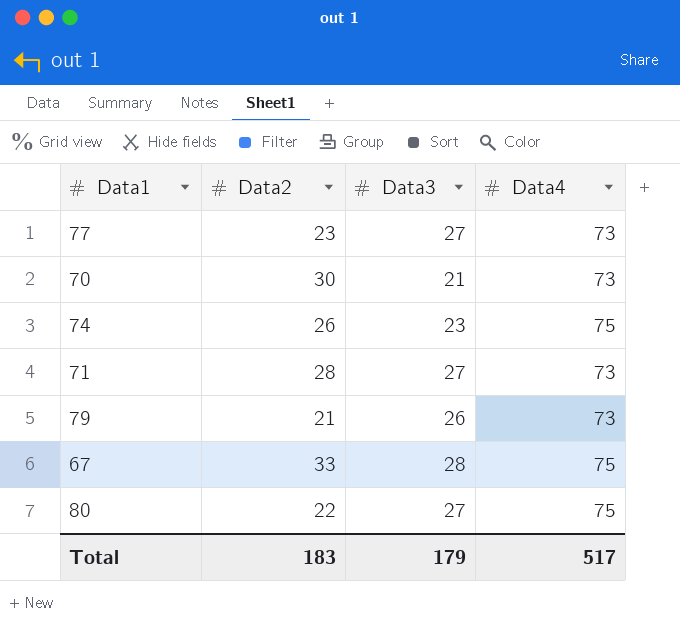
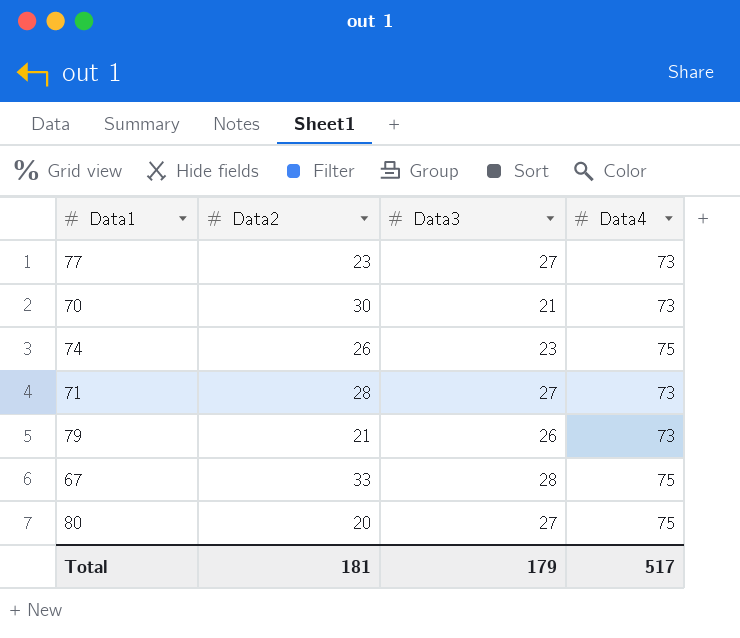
80 | Data2: 22 -> 20
Total | Data2: 183 -> 181

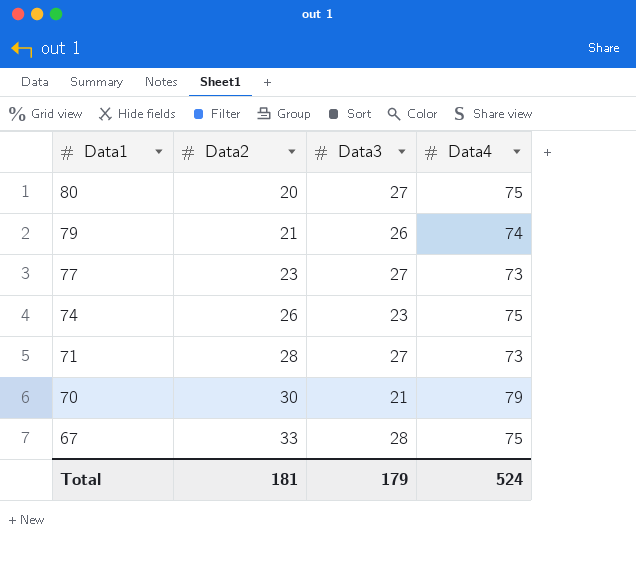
row order: none -> Data1 descending
79 | Data4: 73 -> 74
70 | Data4: 73 -> 79
Total | Data4: 517 -> 524

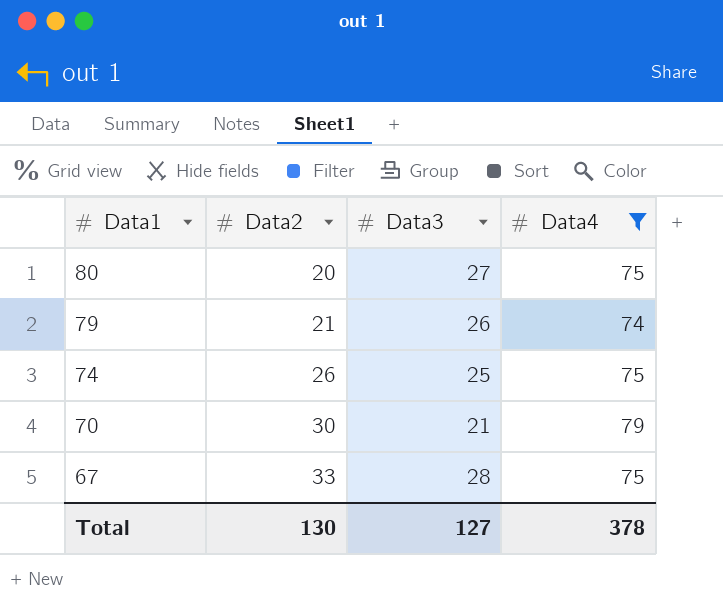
filter: none -> Data4 != 73
74 | Data3: 23 -> 25
Total | Data2: 181 -> 130
Total | Data3: 179 -> 127
Total | Data4: 524 -> 378

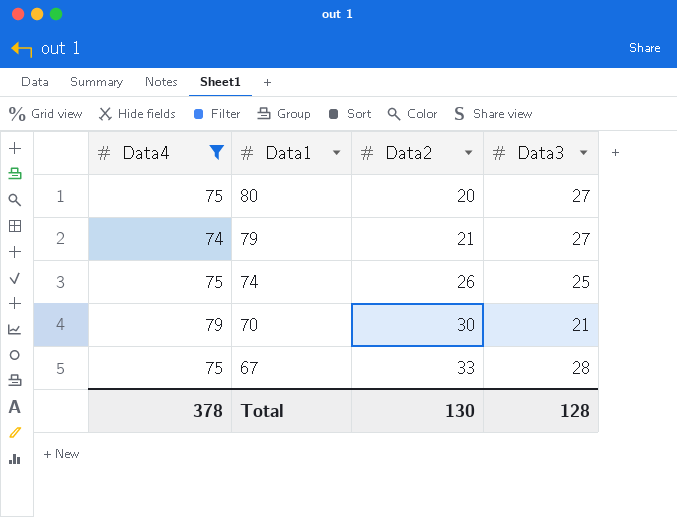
column Data4 | position: 4 -> 1
79 | Data3: 26 -> 27
Total | Data3: 127 -> 128

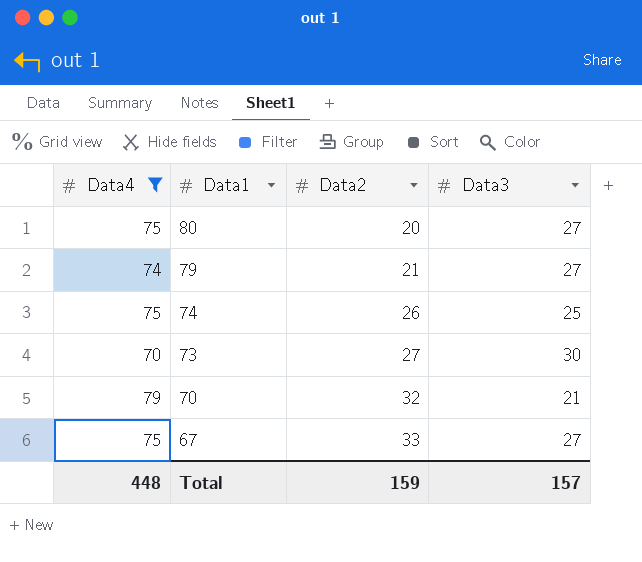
row 73: none -> 70 | 27 | 30
70 | Data2: 30 -> 32
67 | Data3: 28 -> 27
Total | Data4: 378 -> 448
Total | Data2: 130 -> 159
Total | Data3: 128 -> 157

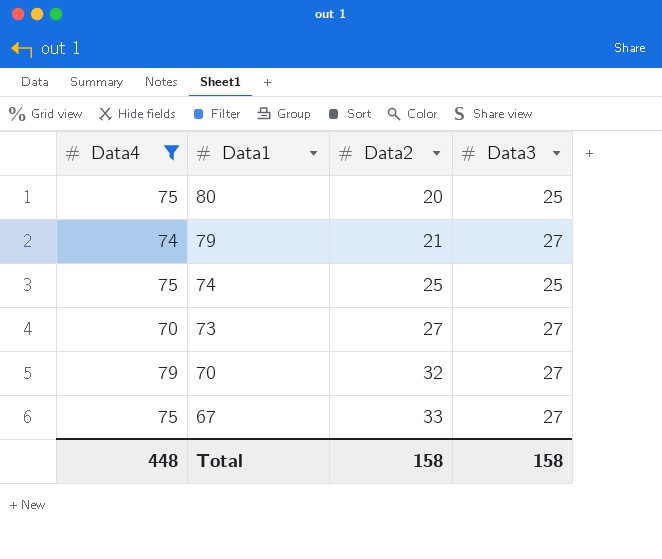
80 | Data3: 27 -> 25
74 | Data2: 26 -> 25
73 | Data3: 30 -> 27
70 | Data3: 21 -> 27
Total | Data2: 159 -> 158
Total | Data3: 157 -> 158

